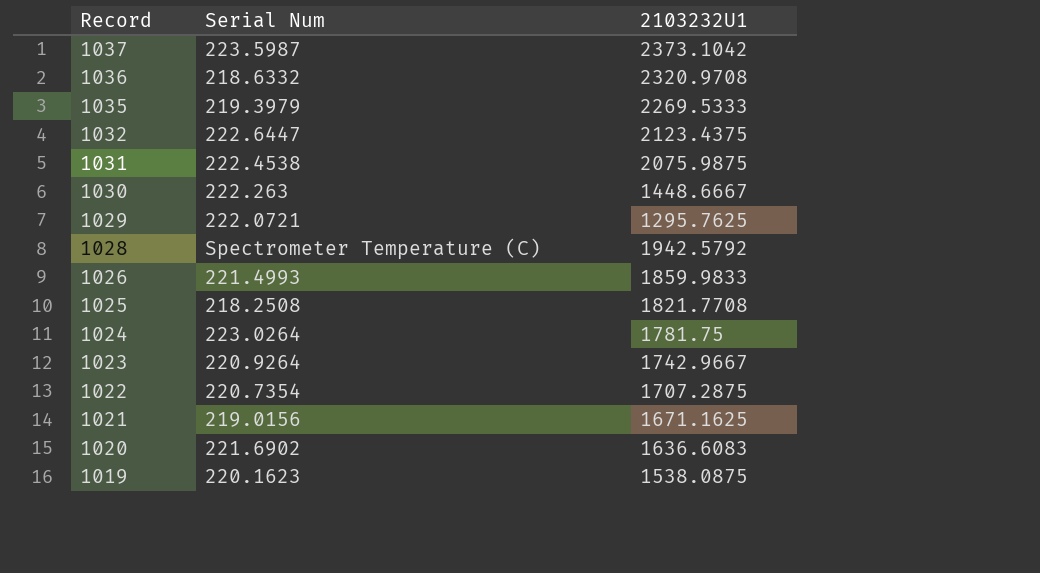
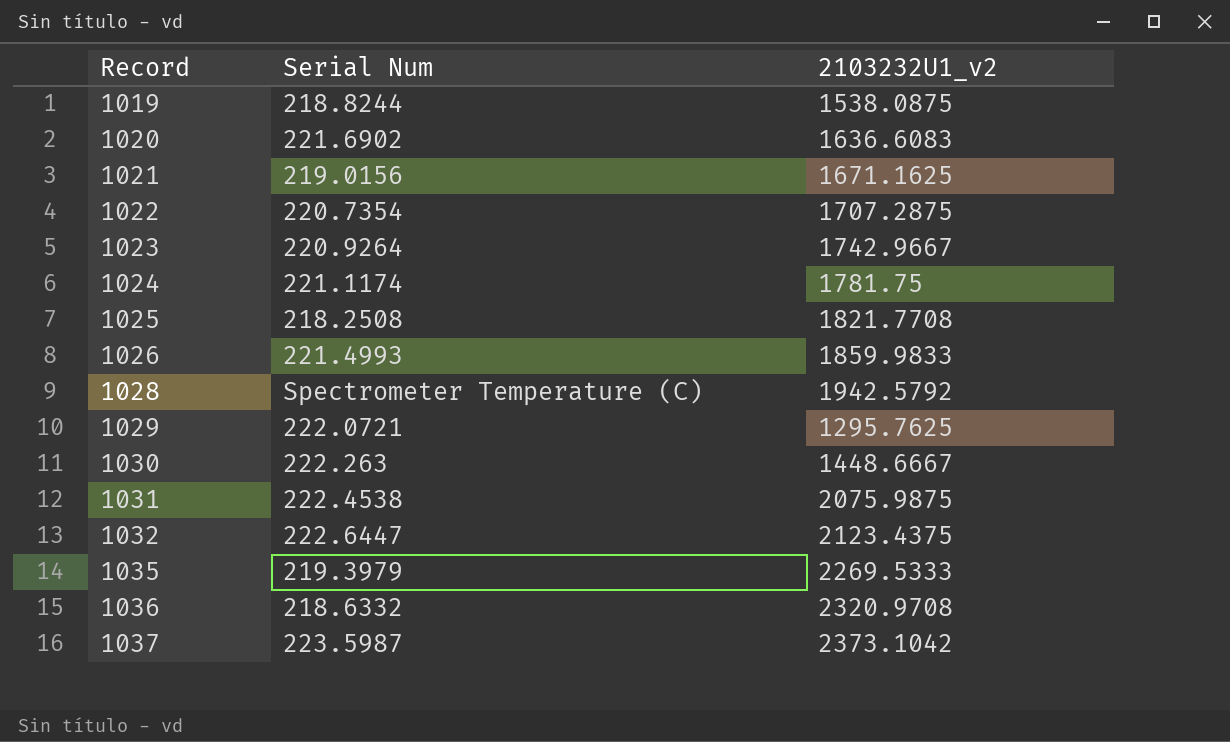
row order: Record descending -> Record ascending
column name: 2103232U1 -> 2103232U1_v2
1019 | Serial Num: 220.1623 -> 218.8244
1024 | Serial Num: 223.0264 -> 221.1174

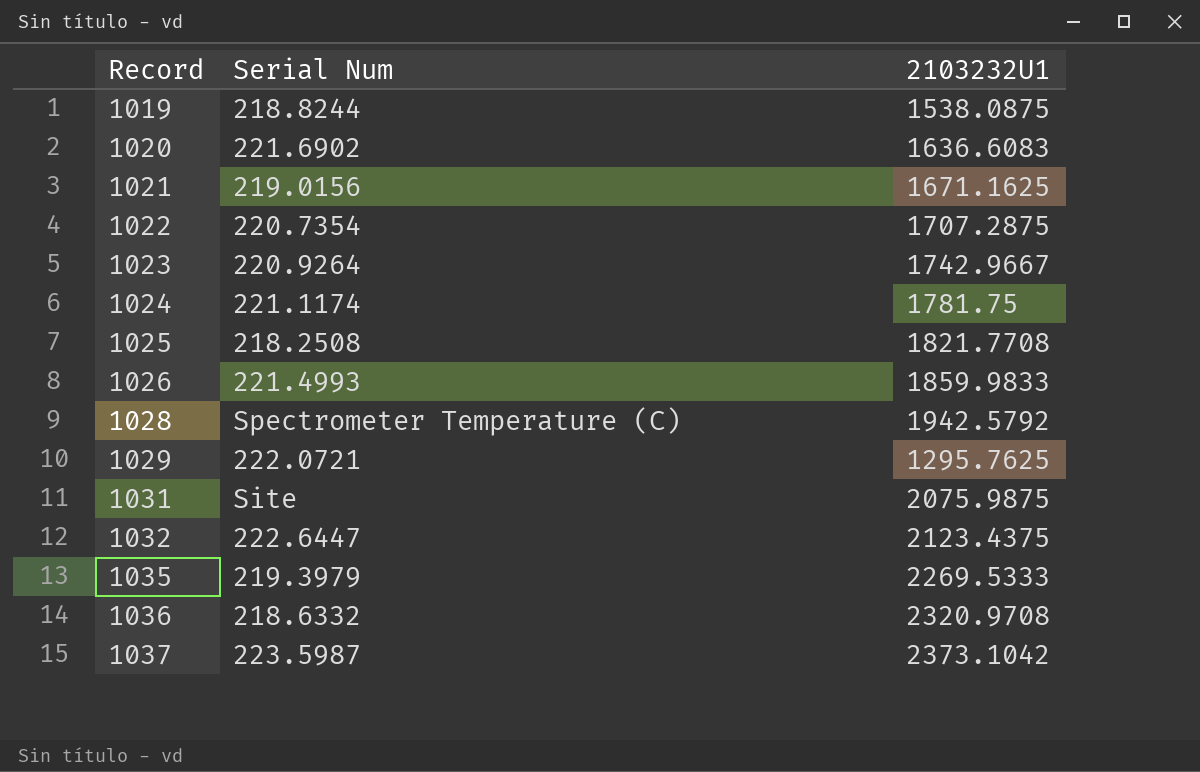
column name: 2103232U1_v2 -> 2103232U1
row 1030: 222.263 | 1448.6667 -> none
1031 | Serial Num: 222.4538 -> Site

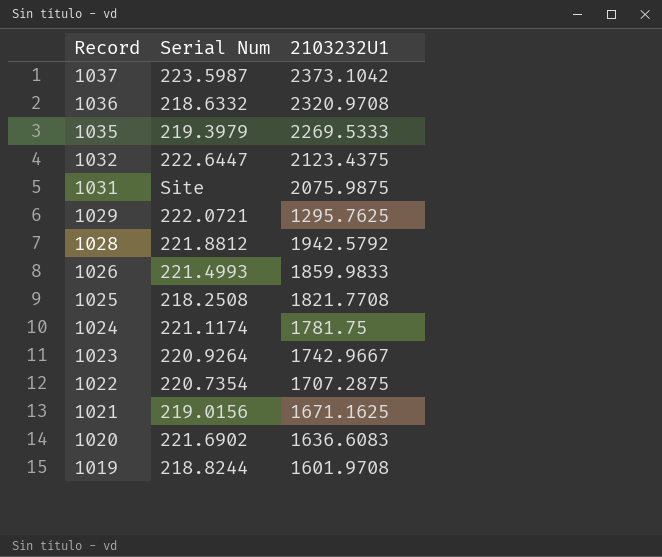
row order: Record ascending -> Record descending
1028 | Serial Num: Spectrometer Temperature (C) -> 221.8812
1019 | 2103232U1: 1538.0875 -> 1601.9708

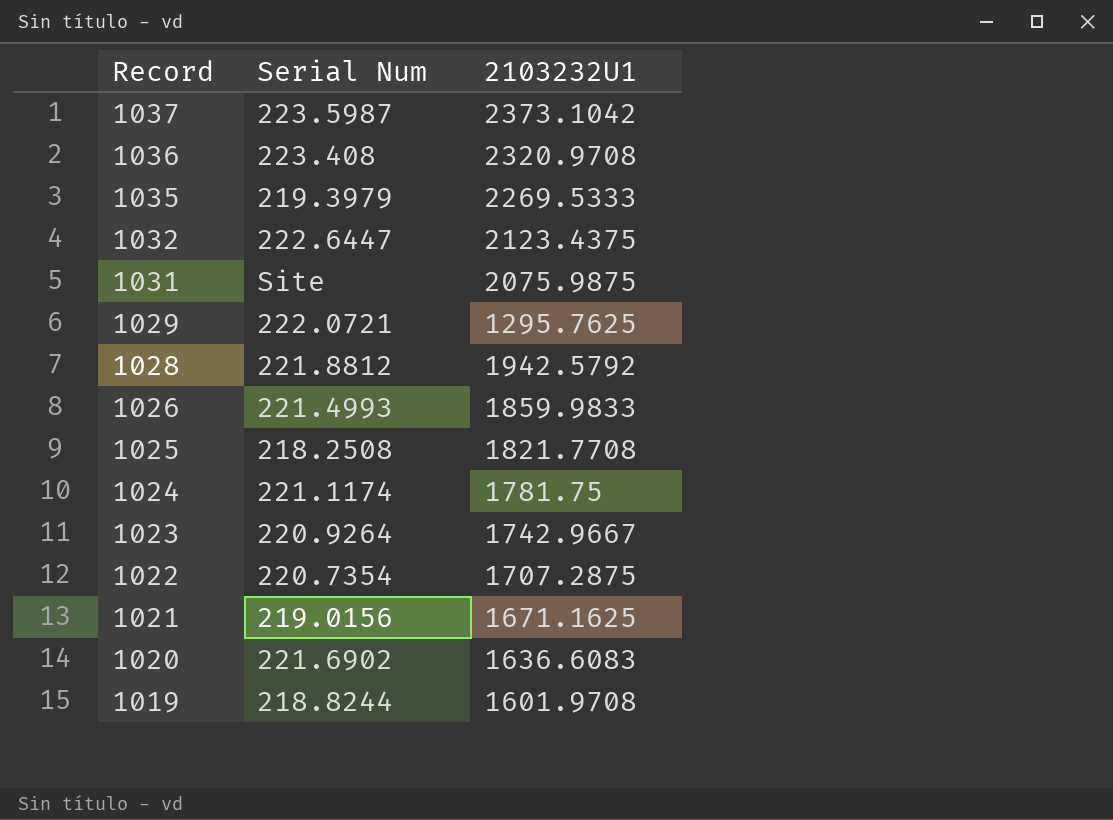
1036 | Serial Num: 218.6332 -> 223.408

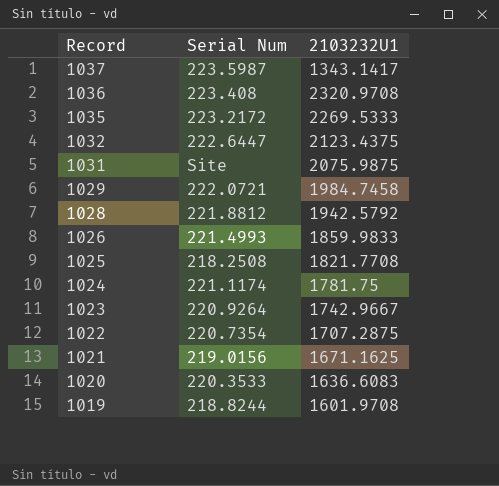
1037 | 2103232U1: 2373.1042 -> 1343.1417
1035 | Serial Num: 219.3979 -> 223.2172
1029 | 2103232U1: 1295.7625 -> 1984.7458
1020 | Serial Num: 221.6902 -> 220.3533

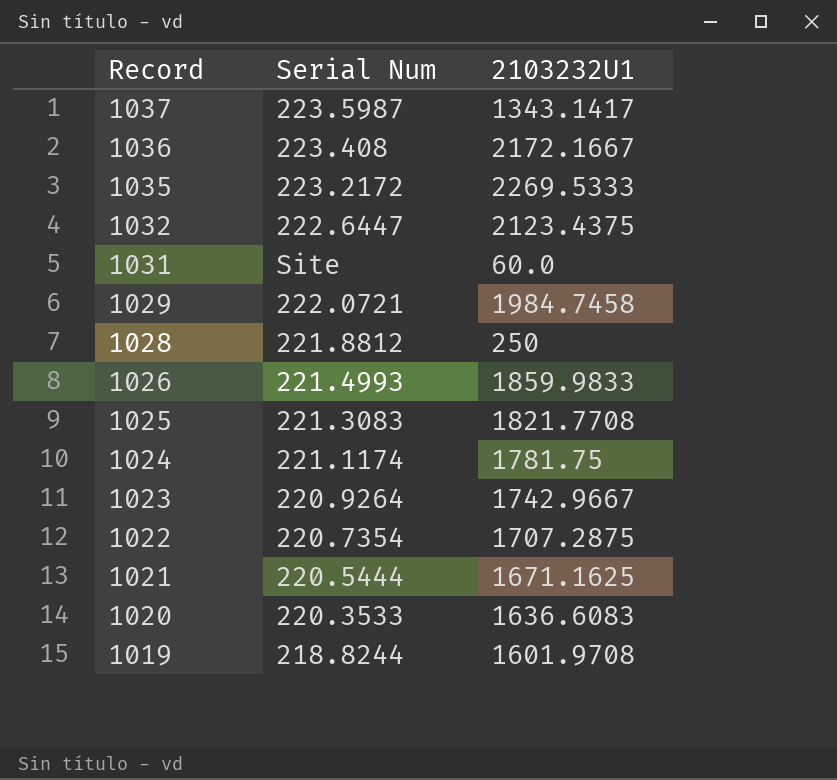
1036 | 2103232U1: 2320.9708 -> 2172.1667
1031 | 2103232U1: 2075.9875 -> 60.0
1028 | 2103232U1: 1942.5792 -> 250
1025 | Serial Num: 218.2508 -> 221.3083
1021 | Serial Num: 219.0156 -> 220.5444

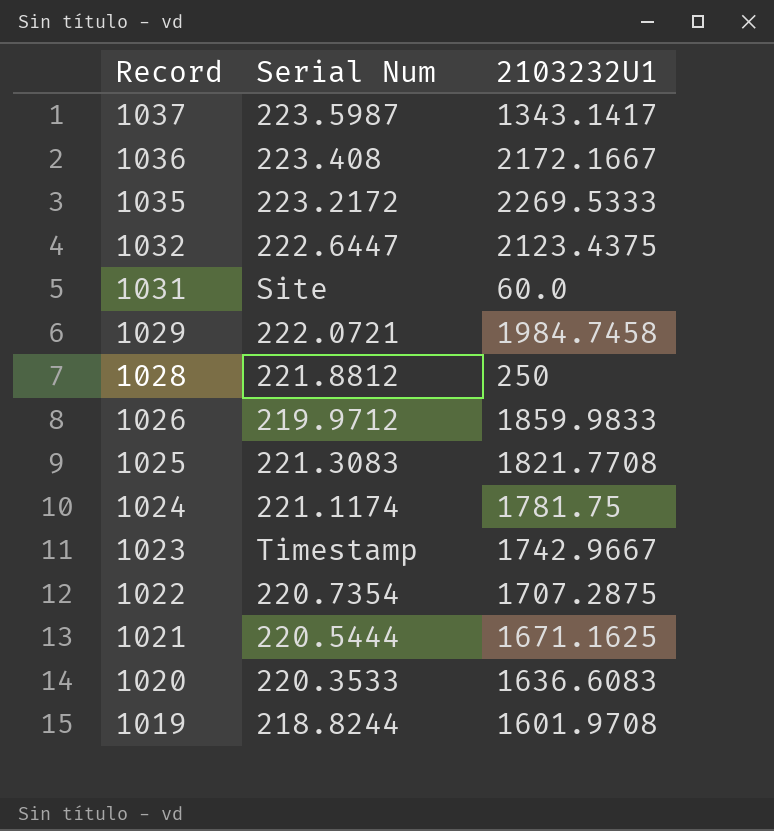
1026 | Serial Num: 221.4993 -> 219.9712
1023 | Serial Num: 220.9264 -> Timestamp

